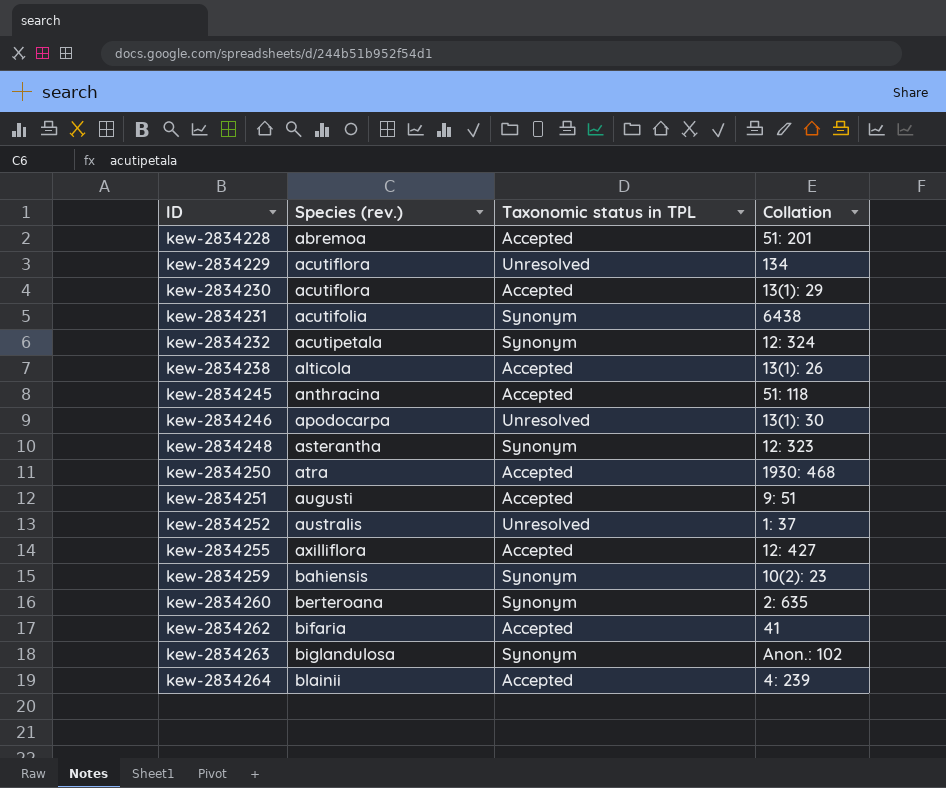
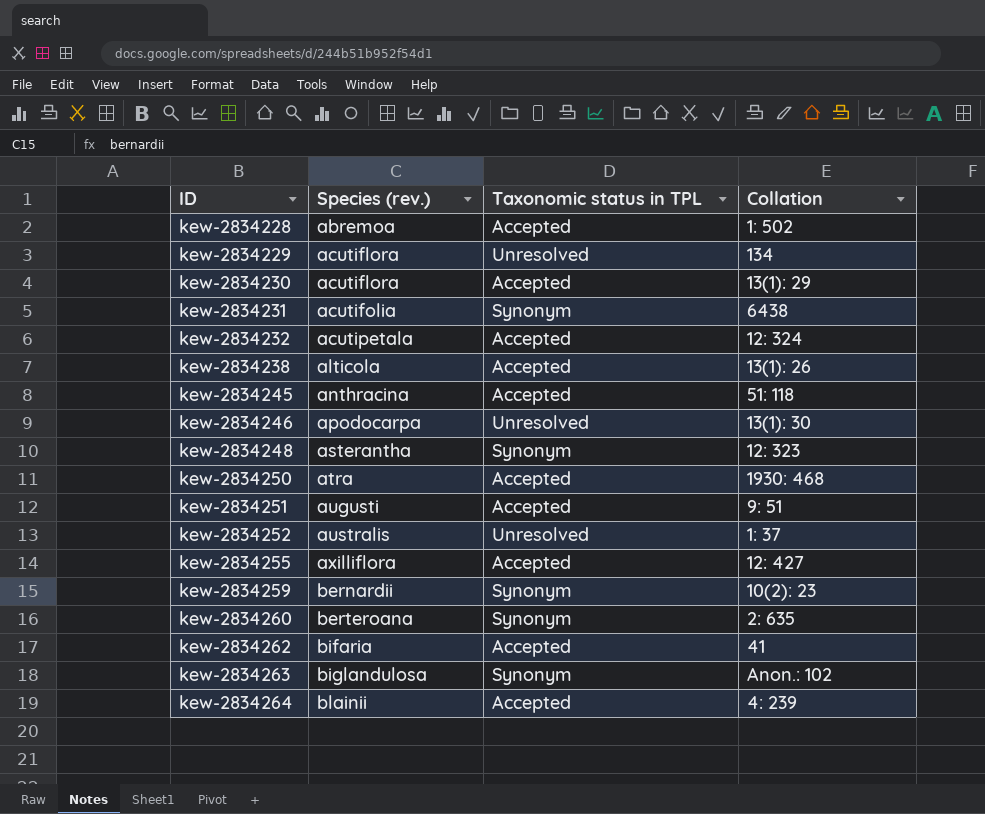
kew-2834228 | Collation: 51: 201 -> 1: 502
kew-2834232 | Taxonomic status in TPL: Synonym -> Accepted
kew-2834259 | Species (rev.): bahiensis -> bernardii

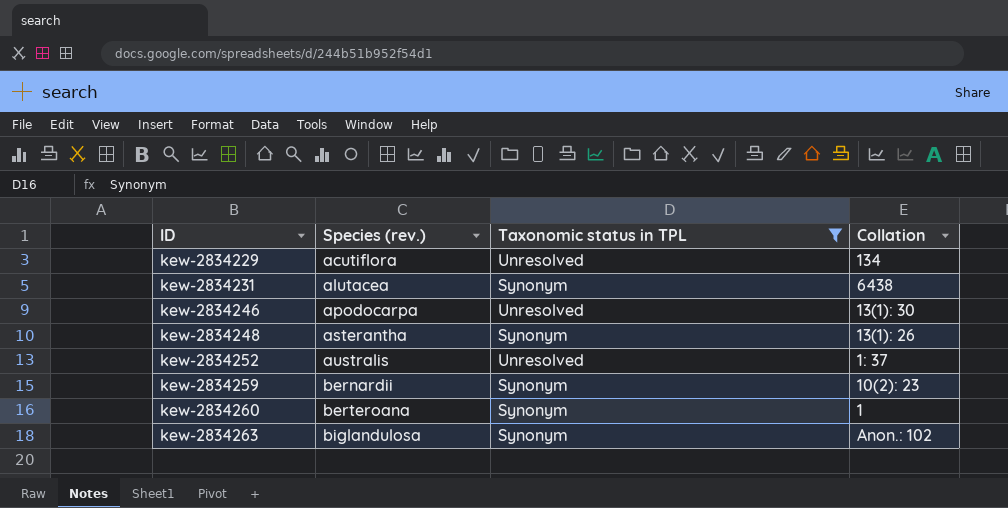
filter: none -> Taxonomic status in TPL != Accepted
kew-2834231 | Species (rev.): acutifolia -> alutacea
kew-2834248 | Collation: 12: 323 -> 13(1): 26
kew-2834260 | Collation: 2: 635 -> 1

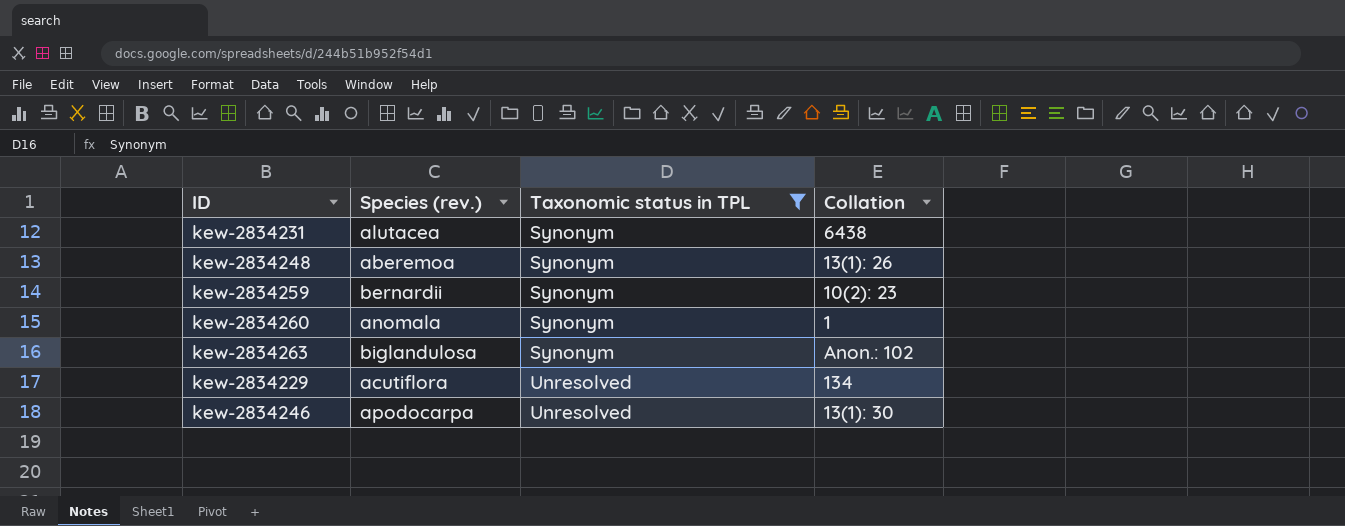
row order: ID ascending -> Taxonomic status in TPL ascending
row kew-2834252: australis | Unresolved | 1: 37 -> none
kew-2834248 | Species (rev.): asterantha -> aberemoa
kew-2834260 | Species (rev.): berteroana -> anomala

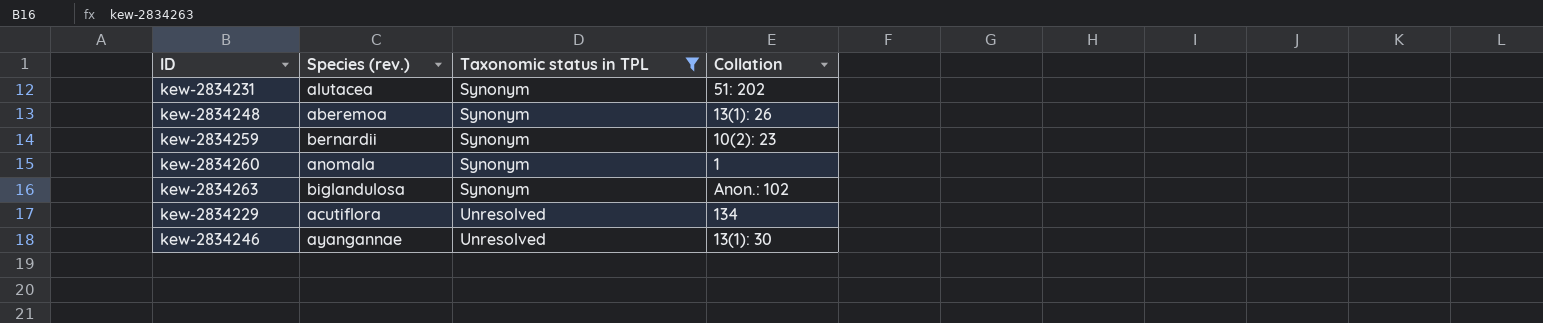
kew-2834231 | Collation: 6438 -> 51: 202
kew-2834246 | Species (rev.): apodocarpa -> ayangannae

